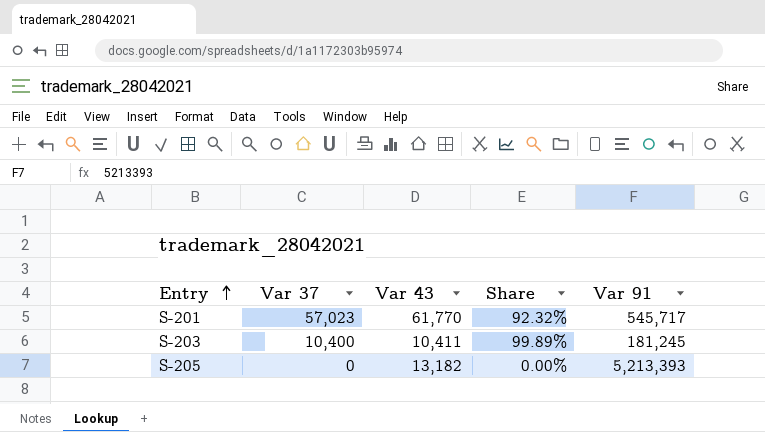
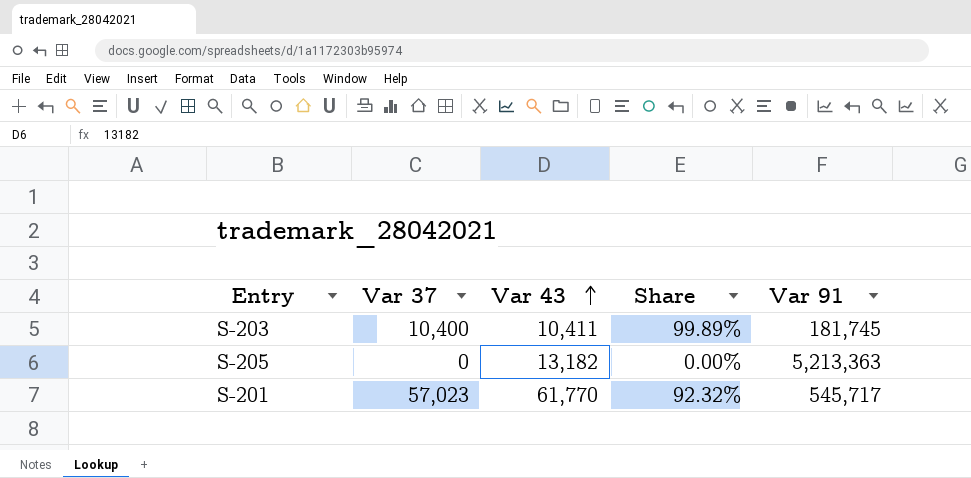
row order: Entry ascending -> Var 43 ascending
S-203 | Var 91: 181,245 -> 181,745
S-205 | Var 91: 5,213,393 -> 5,213,363

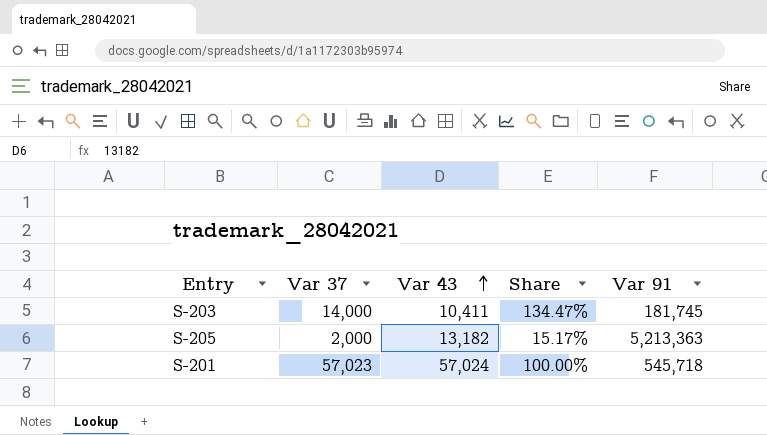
S-203 | Var 37: 10,400 -> 14,000
S-203 | Share: 99.89% -> 134.47%
S-205 | Var 37: 0 -> 2,000
S-205 | Share: 0.00% -> 15.17%
S-201 | Var 43: 61,770 -> 57,024
S-201 | Share: 92.32% -> 100.00%
S-201 | Var 91: 545,717 -> 545,718

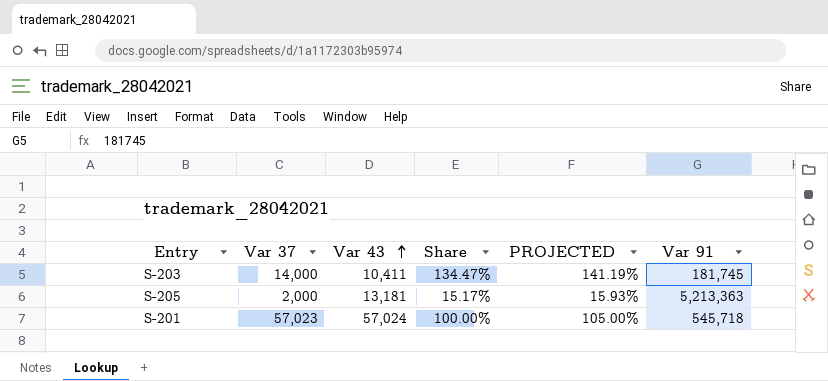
column PROJECTED | formula: none -> [Share] * 1.05
S-205 | Var 43: 13,182 -> 13,181

